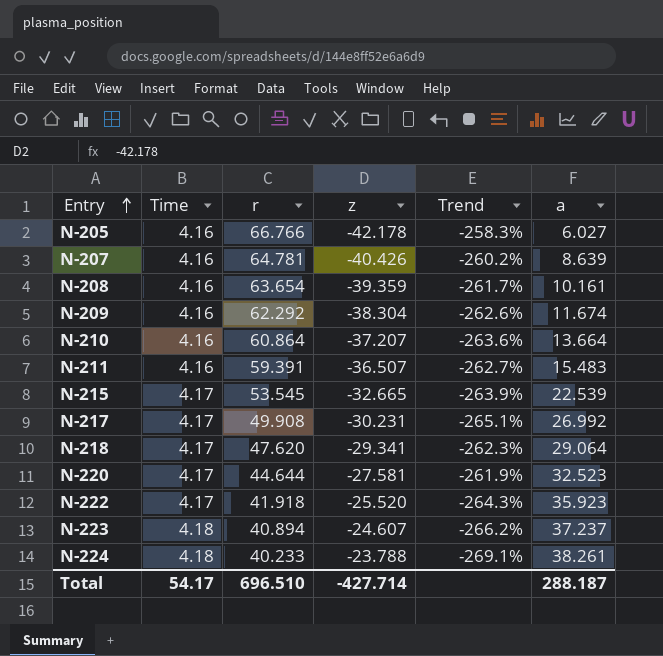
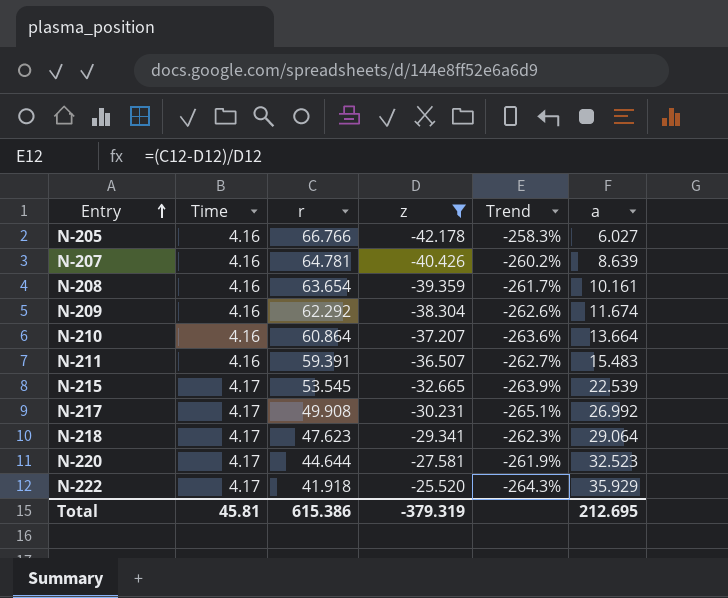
filter: none -> z <= -25.520
N-218 | r: 47.620 -> 47.623
N-222 | a: 35.923 -> 35.929
Total | Time: 54.17 -> 45.81
Total | r: 696.510 -> 615.386
Total | z: -427.714 -> -379.319
Total | a: 288.187 -> 212.695

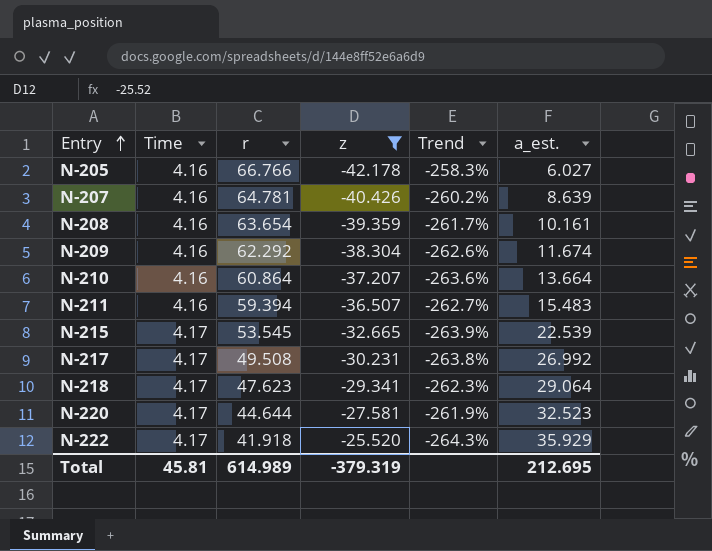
column name: a -> a_est.
N-211 | r: 59.391 -> 59.394
N-217 | r: 49.908 -> 49.508
N-217 | Trend: -265.1% -> -263.8%
Total | r: 615.386 -> 614.989

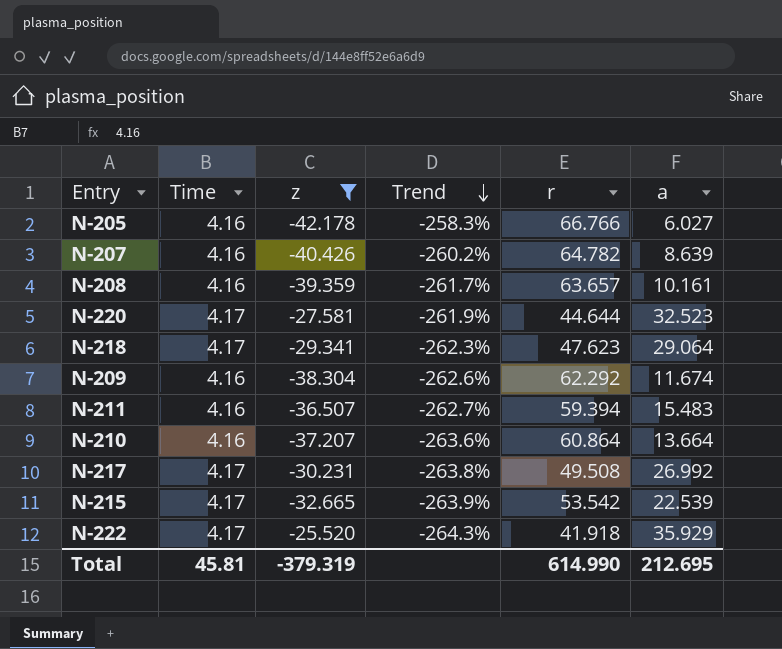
row order: Entry ascending -> Trend descending
column r | position: 3 -> 5
column name: a_est. -> a
N-207 | r: 64.781 -> 64.782
N-208 | r: 63.654 -> 63.657
N-215 | r: 53.545 -> 53.542
Total | r: 614.989 -> 614.990

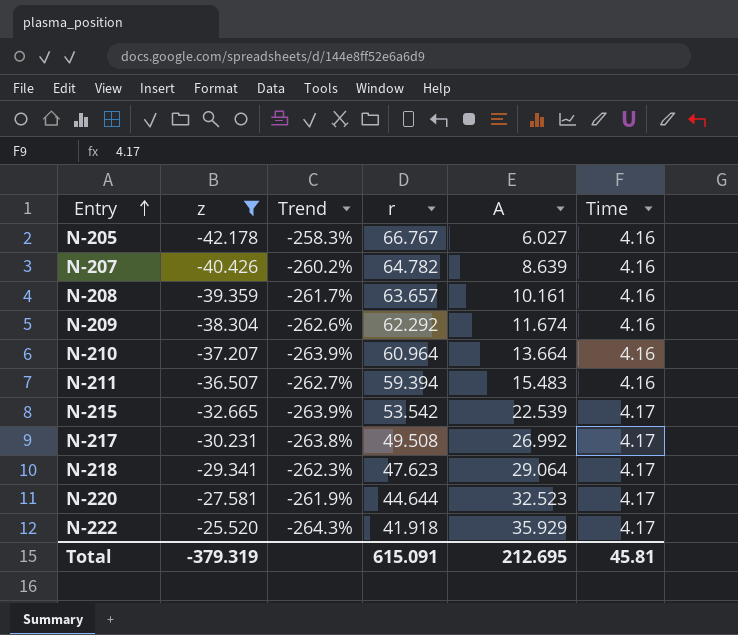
row order: Trend descending -> Entry ascending
column name: a -> A
column Time | position: 2 -> 6
N-205 | r: 66.766 -> 66.767
N-210 | Trend: -263.6% -> -263.9%
N-210 | r: 60.864 -> 60.964
Total | r: 614.990 -> 615.091

